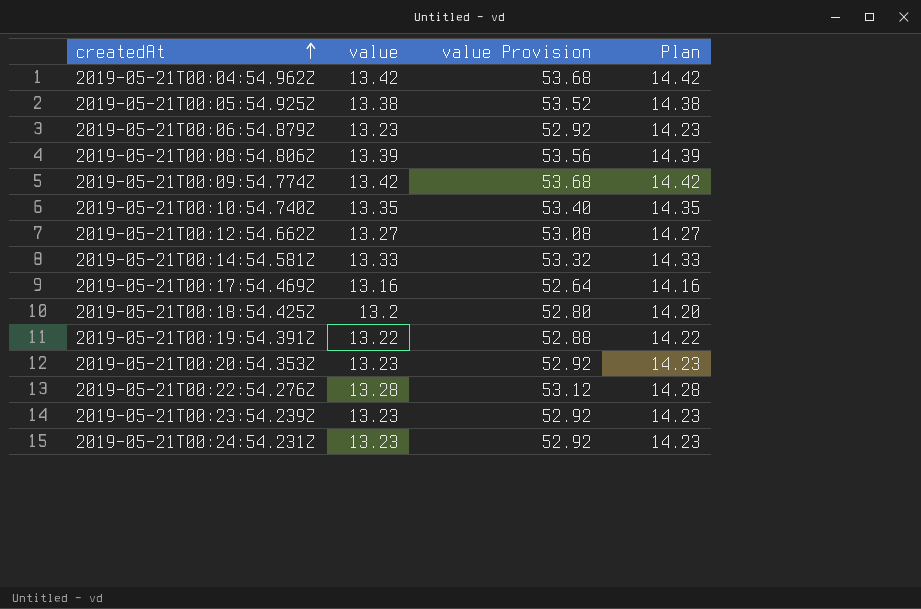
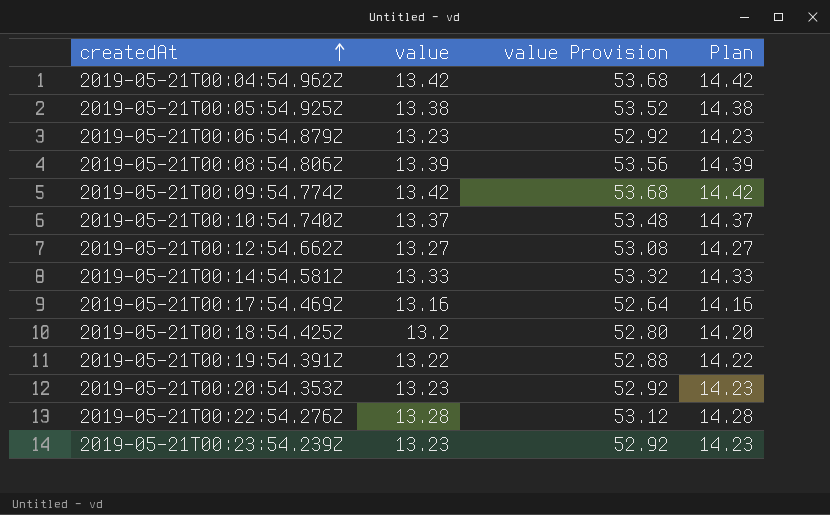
row 2019-05-21T00:24:54.231Z: 13.23 | 52.92 | 14.23 -> none
2019-05-21T00:10:54.740Z | value: 13.35 -> 13.37
2019-05-21T00:10:54.740Z | value Provision: 53.40 -> 53.48
2019-05-21T00:10:54.740Z | Plan: 14.35 -> 14.37

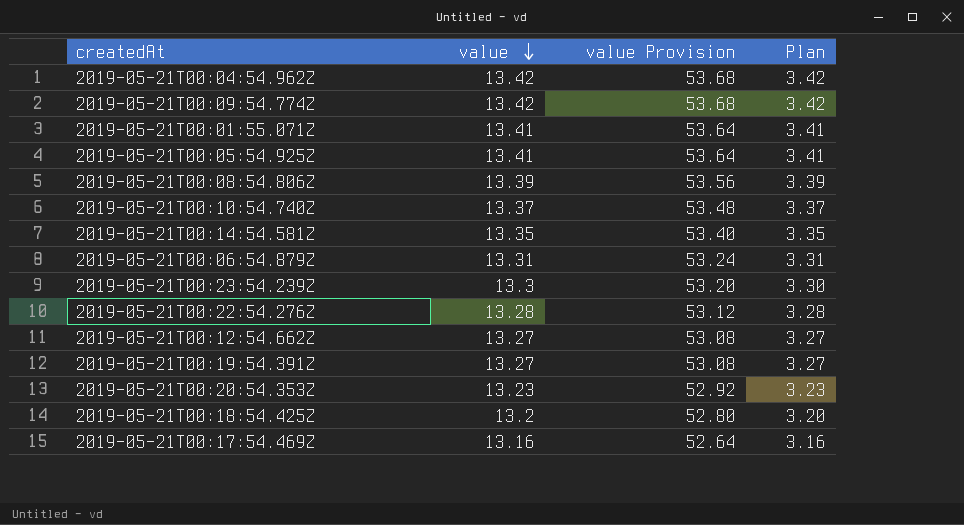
row order: createdAt ascending -> value descending
column Plan | formula: [value] + 1 -> [value] - 10
row 2019-05-21T00:01:55.071Z: none -> 13.41 | 53.64 | 3.41
2019-05-21T00:05:54.925Z | value: 13.38 -> 13.41
2019-05-21T00:05:54.925Z | value Provision: 53.52 -> 53.64
2019-05-21T00:14:54.581Z | value: 13.33 -> 13.35
2019-05-21T00:14:54.581Z | value Provision: 53.32 -> 53.40
2019-05-21T00:06:54.879Z | value: 13.23 -> 13.31
2019-05-21T00:06:54.879Z | value Provision: 52.92 -> 53.24
2019-05-21T00:23:54.239Z | value: 13.23 -> 13.3
2019-05-21T00:23:54.239Z | value Provision: 52.92 -> 53.20
2019-05-21T00:19:54.391Z | value: 13.22 -> 13.27
2019-05-21T00:19:54.391Z | value Provision: 52.88 -> 53.08

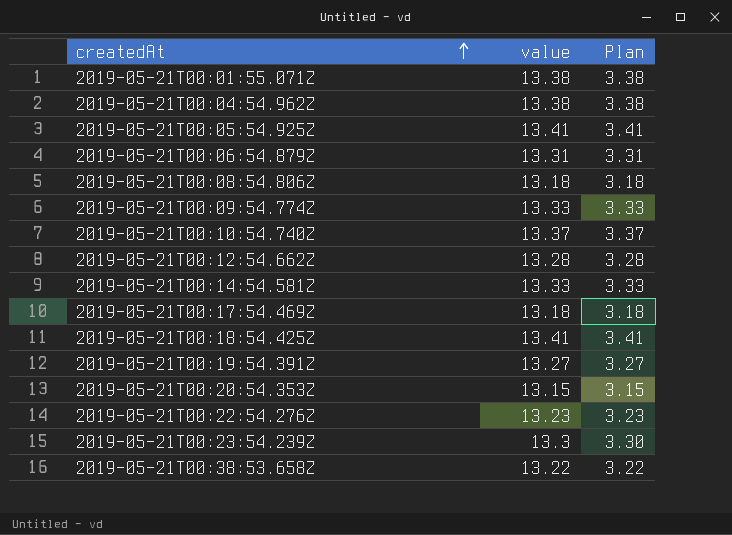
row order: value descending -> createdAt ascending
column value Provision | formula: [value] * 4 -> none
2019-05-21T00:01:55.071Z | value: 13.41 -> 13.38
2019-05-21T00:01:55.071Z | Plan: 3.41 -> 3.38
2019-05-21T00:04:54.962Z | value: 13.42 -> 13.38
2019-05-21T00:04:54.962Z | Plan: 3.42 -> 3.38
2019-05-21T00:08:54.806Z | value: 13.39 -> 13.18
2019-05-21T00:08:54.806Z | Plan: 3.39 -> 3.18
2019-05-21T00:09:54.774Z | value: 13.42 -> 13.33
2019-05-21T00:09:54.774Z | Plan: 3.42 -> 3.33
2019-05-21T00:12:54.662Z | value: 13.27 -> 13.28
2019-05-21T00:12:54.662Z | Plan: 3.27 -> 3.28
2019-05-21T00:14:54.581Z | value: 13.35 -> 13.33
2019-05-21T00:14:54.581Z | Plan: 3.35 -> 3.33
2019-05-21T00:17:54.469Z | value: 13.16 -> 13.18
2019-05-21T00:17:54.469Z | Plan: 3.16 -> 3.18
2019-05-21T00:18:54.425Z | value: 13.2 -> 13.41
2019-05-21T00:18:54.425Z | Plan: 3.20 -> 3.41
2019-05-21T00:20:54.353Z | value: 13.23 -> 13.15
2019-05-21T00:20:54.353Z | Plan: 3.23 -> 3.15
2019-05-21T00:22:54.276Z | value: 13.28 -> 13.23
2019-05-21T00:22:54.276Z | Plan: 3.28 -> 3.23
row 2019-05-21T00:38:53.658Z: none -> 13.22 | 3.22

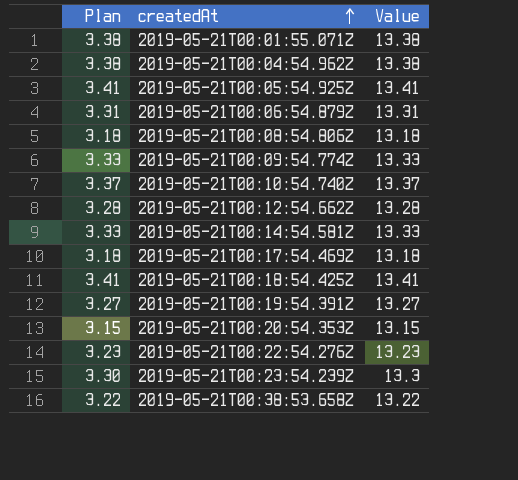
column Plan | position: 3 -> 1
column name: value -> Value

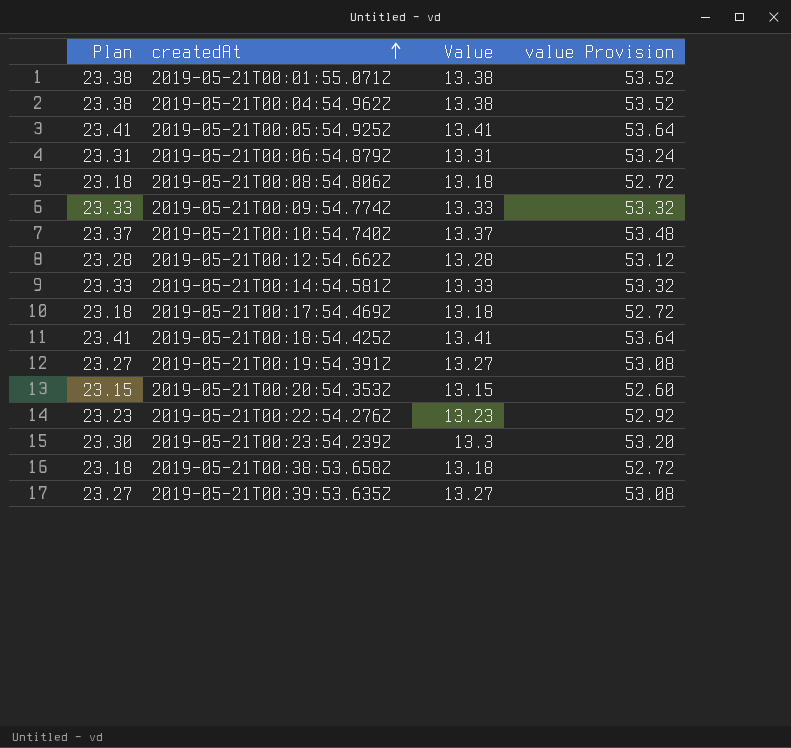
column Plan | formula: [Value] - 10 -> [Value] + 10
column value Provision | formula: none -> [Value] * 4
2019-05-21T00:38:53.658Z | Value: 13.22 -> 13.18
row 2019-05-21T00:39:53.635Z: none -> 23.27 | 13.27 | 53.08

